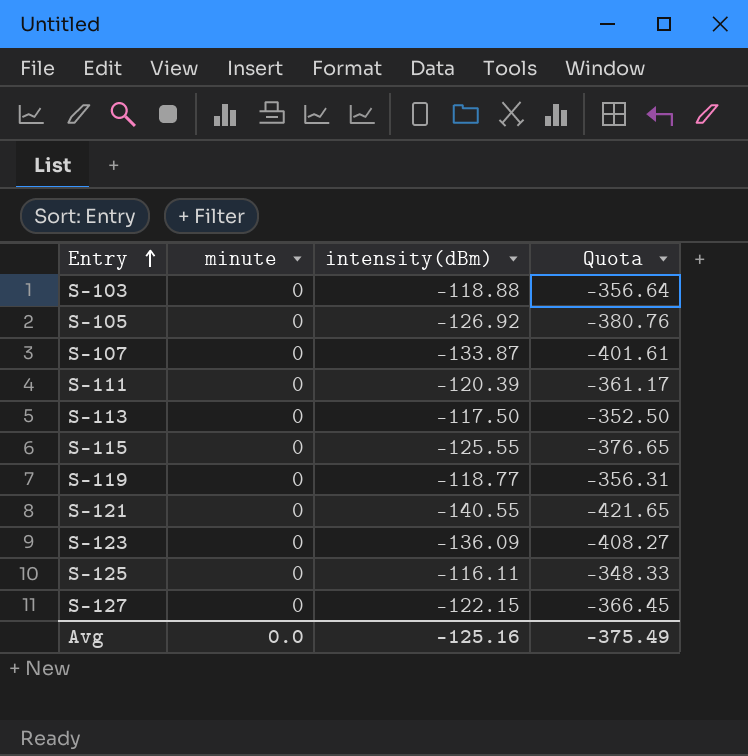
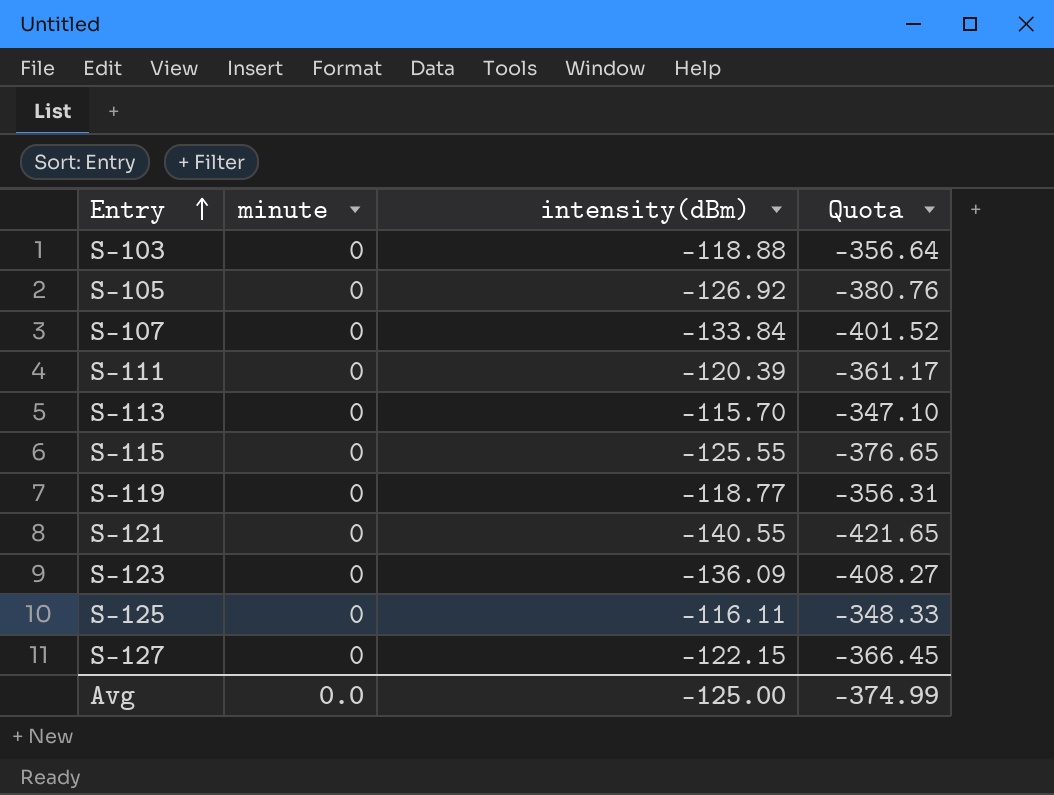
S-107 | intensity(dBm): -133.87 -> -133.84
S-107 | Quota: -401.61 -> -401.52
S-113 | intensity(dBm): -117.50 -> -115.70
S-113 | Quota: -352.50 -> -347.10
Avg | intensity(dBm): -125.16 -> -125.00
Avg | Quota: -375.49 -> -374.99

